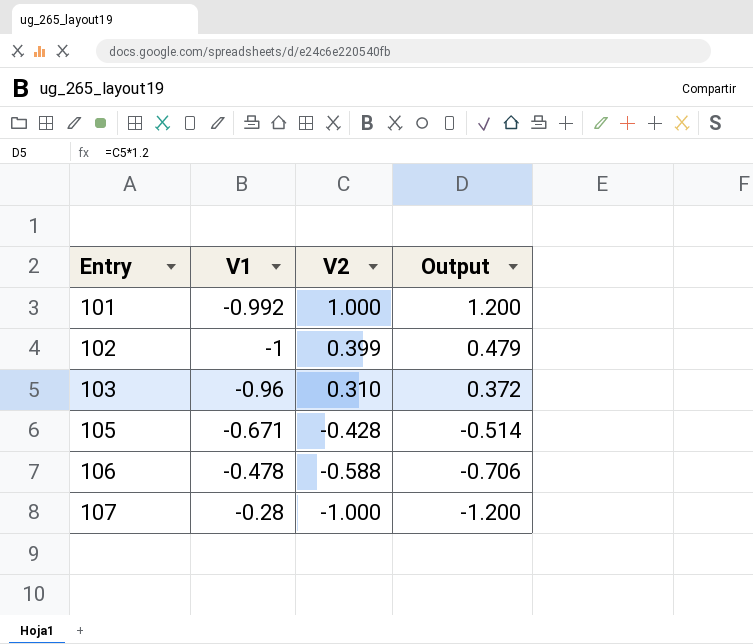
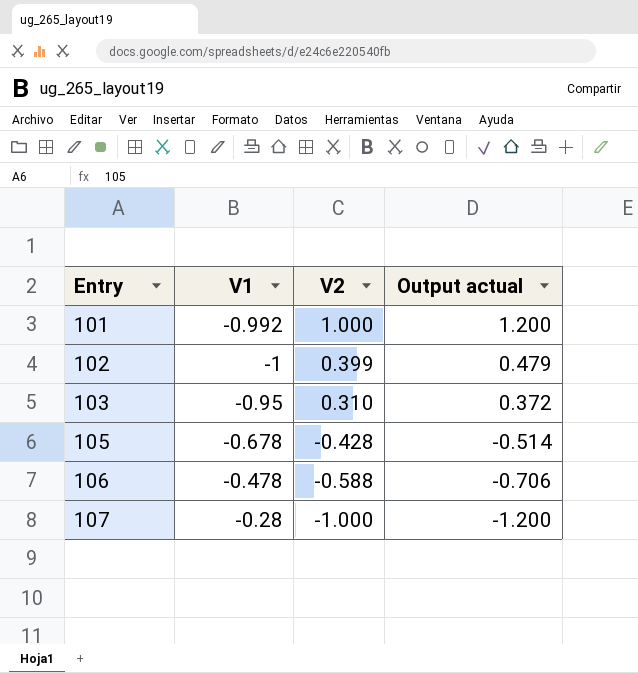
column name: Output -> Output actual
103 | V1: -0.96 -> -0.95
105 | V1: -0.671 -> -0.678

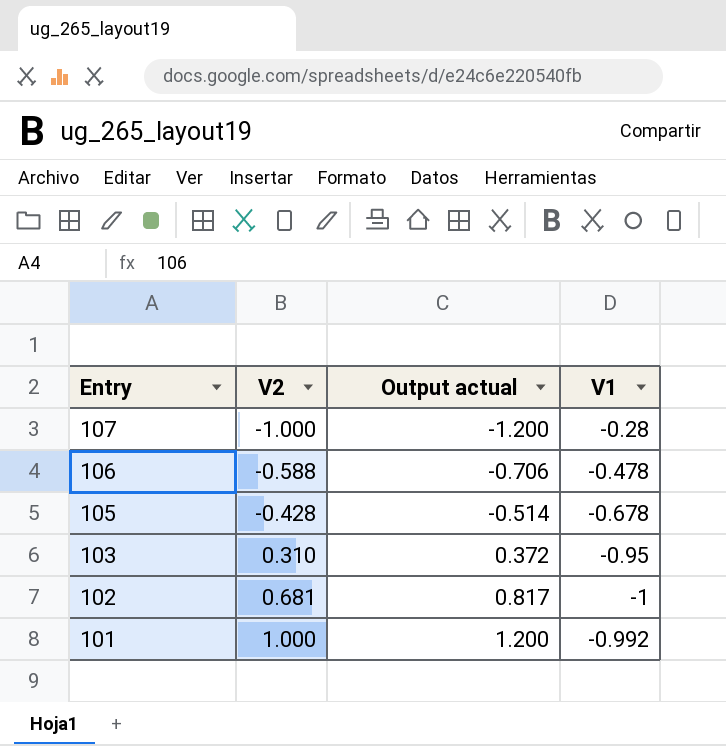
row order: Entry ascending -> Entry descending
column V1 | position: 2 -> 4
102 | V2: 0.399 -> 0.681
102 | Output actual: 0.479 -> 0.817

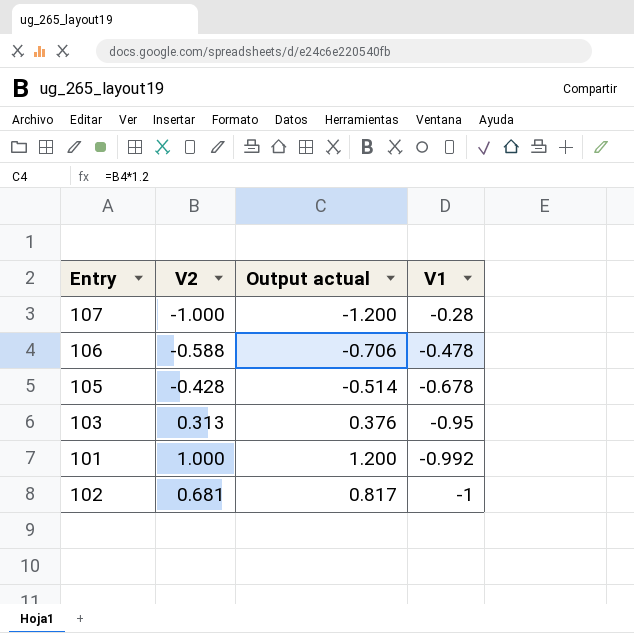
row order: Entry descending -> V1 descending
103 | V2: 0.310 -> 0.313
103 | Output actual: 0.372 -> 0.376

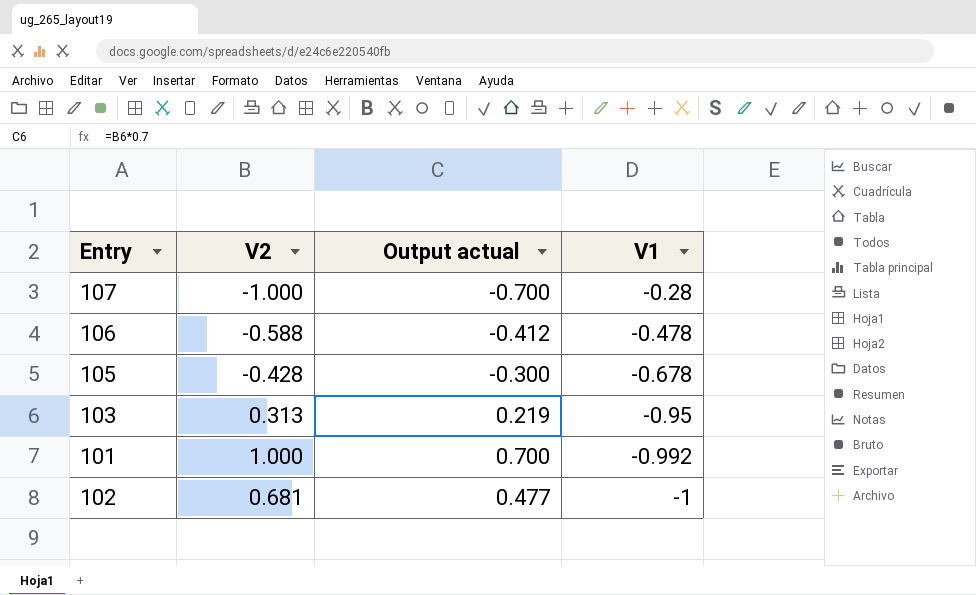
column Output actual | formula: [V2] * 1.2 -> [V2] * 0.7

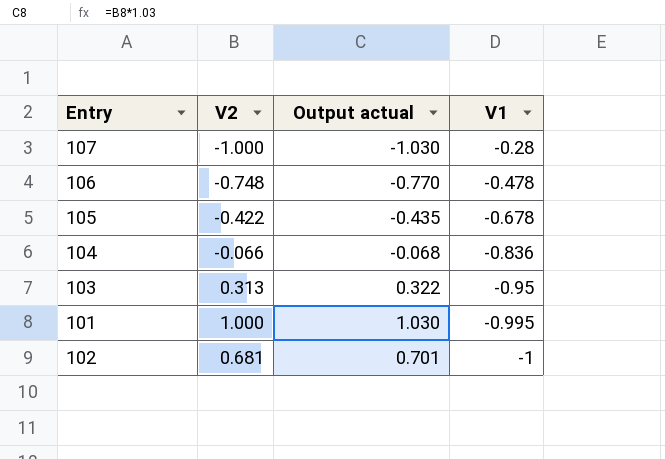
column Output actual | formula: [V2] * 0.7 -> [V2] * 1.03
106 | V2: -0.588 -> -0.748
105 | V2: -0.428 -> -0.422
row 104: none -> -0.066 | -0.068 | -0.836
101 | V1: -0.992 -> -0.995

